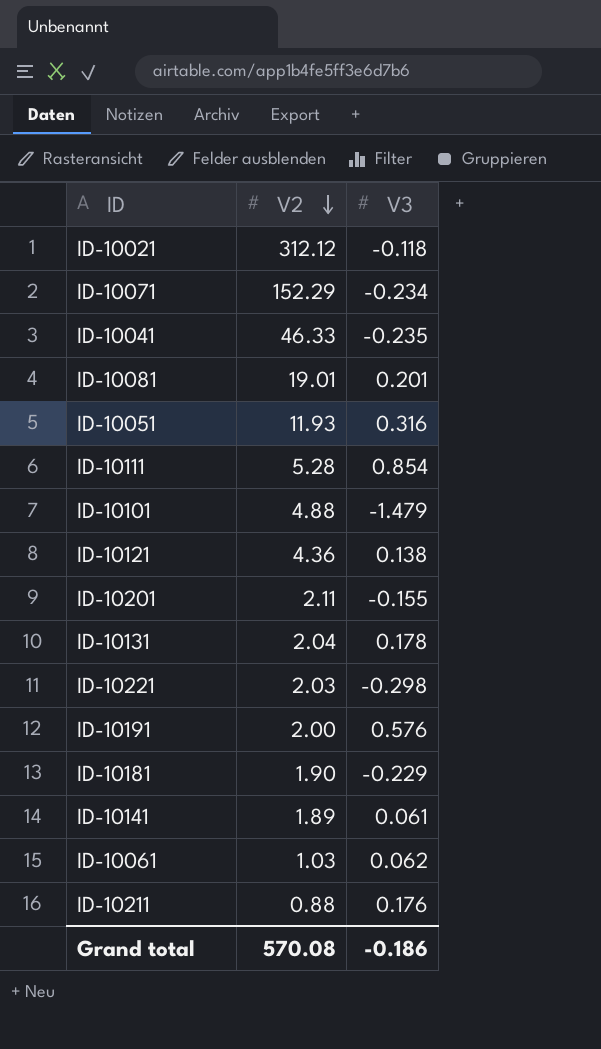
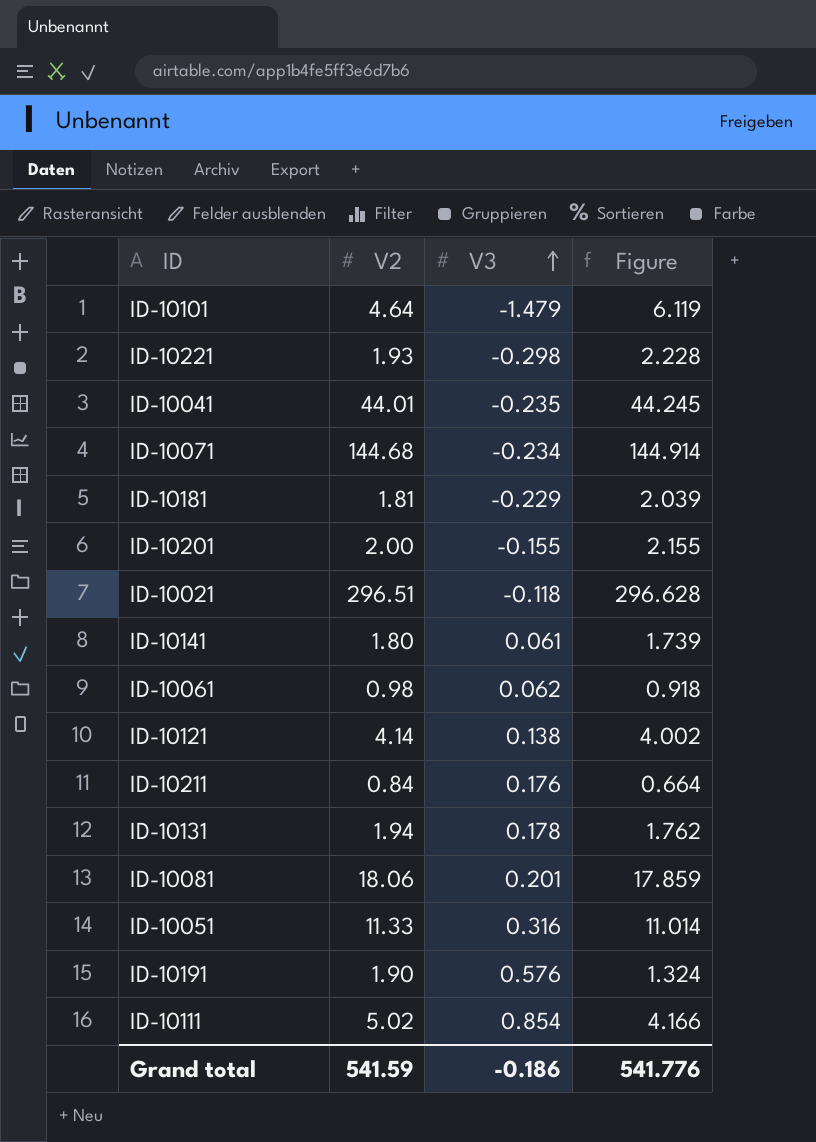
row order: V2 descending -> V3 ascending
column Figure | formula: none -> [V2] - [V3]
ID-10101 | V2: 4.88 -> 4.64
ID-10221 | V2: 2.03 -> 1.93
ID-10041 | V2: 46.33 -> 44.01
ID-10071 | V2: 152.29 -> 144.68
ID-10181 | V2: 1.90 -> 1.81
ID-10201 | V2: 2.11 -> 2.00
ID-10021 | V2: 312.12 -> 296.51
ID-10141 | V2: 1.89 -> 1.80
ID-10061 | V2: 1.03 -> 0.98
ID-10121 | V2: 4.36 -> 4.14
ID-10211 | V2: 0.88 -> 0.84
ID-10131 | V2: 2.04 -> 1.94
ID-10081 | V2: 19.01 -> 18.06
ID-10051 | V2: 11.93 -> 11.33
ID-10191 | V2: 2.00 -> 1.90
ID-10111 | V2: 5.28 -> 5.02
Grand total | V2: 570.08 -> 541.59

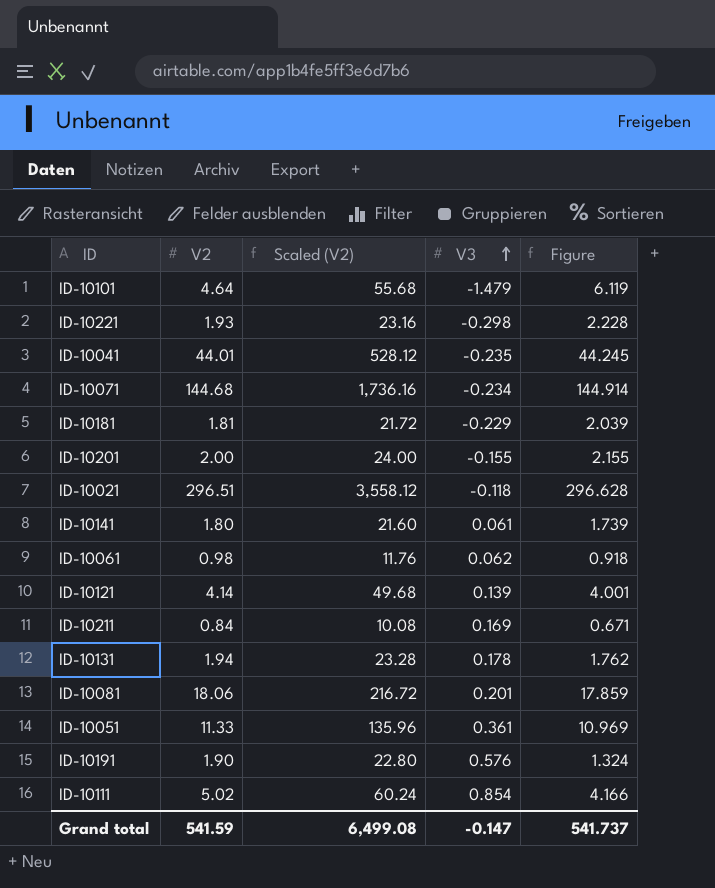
column Scaled (V2) | formula: none -> [V2] * 12
ID-10121 | V3: 0.138 -> 0.139
ID-10121 | Figure: 4.002 -> 4.001
ID-10211 | V3: 0.176 -> 0.169
ID-10211 | Figure: 0.664 -> 0.671
ID-10051 | V3: 0.316 -> 0.361
ID-10051 | Figure: 11.014 -> 10.969
Grand total | V3: -0.186 -> -0.147
Grand total | Figure: 541.776 -> 541.737

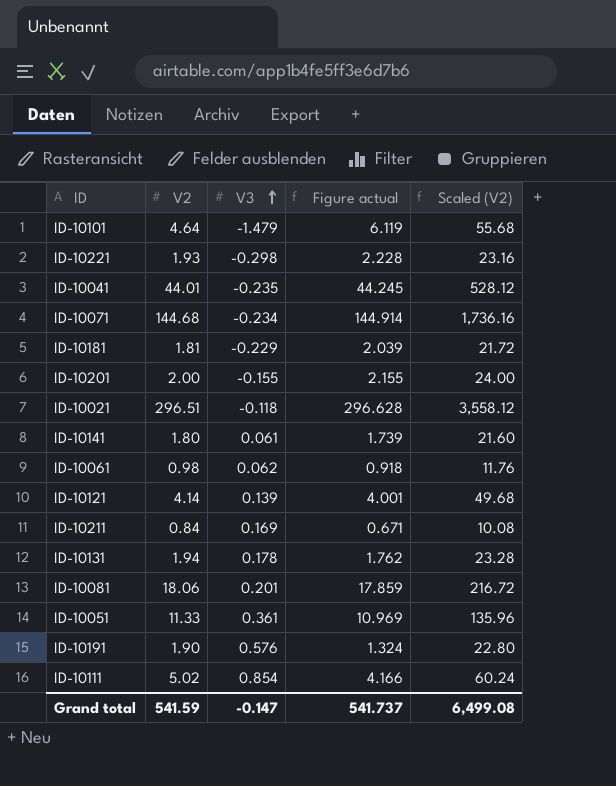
column name: Figure -> Figure actual
column Scaled (V2) | position: 3 -> 5

